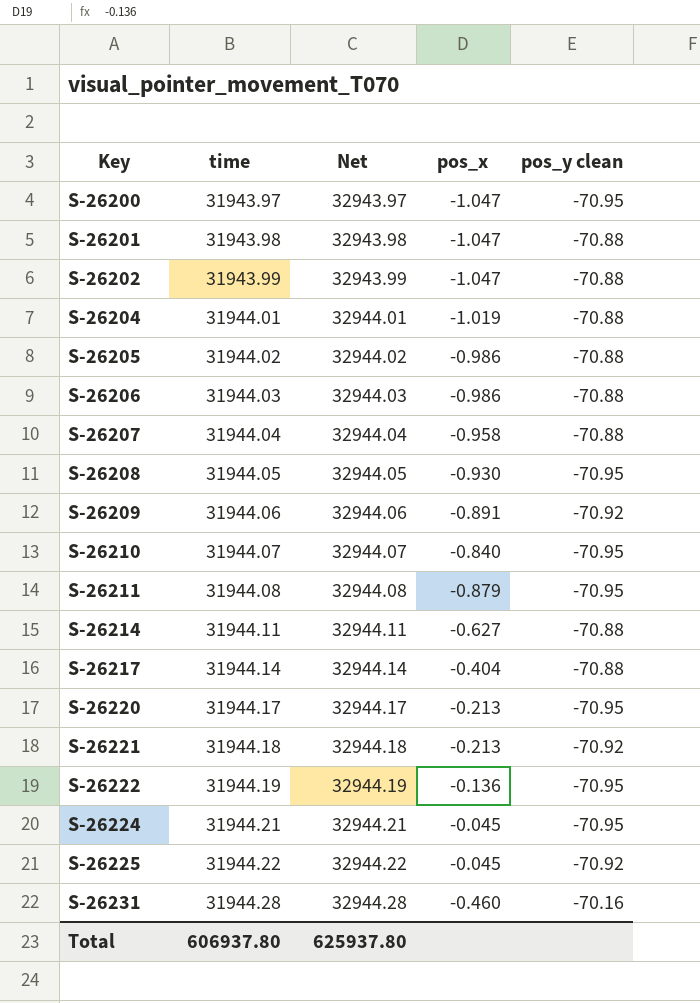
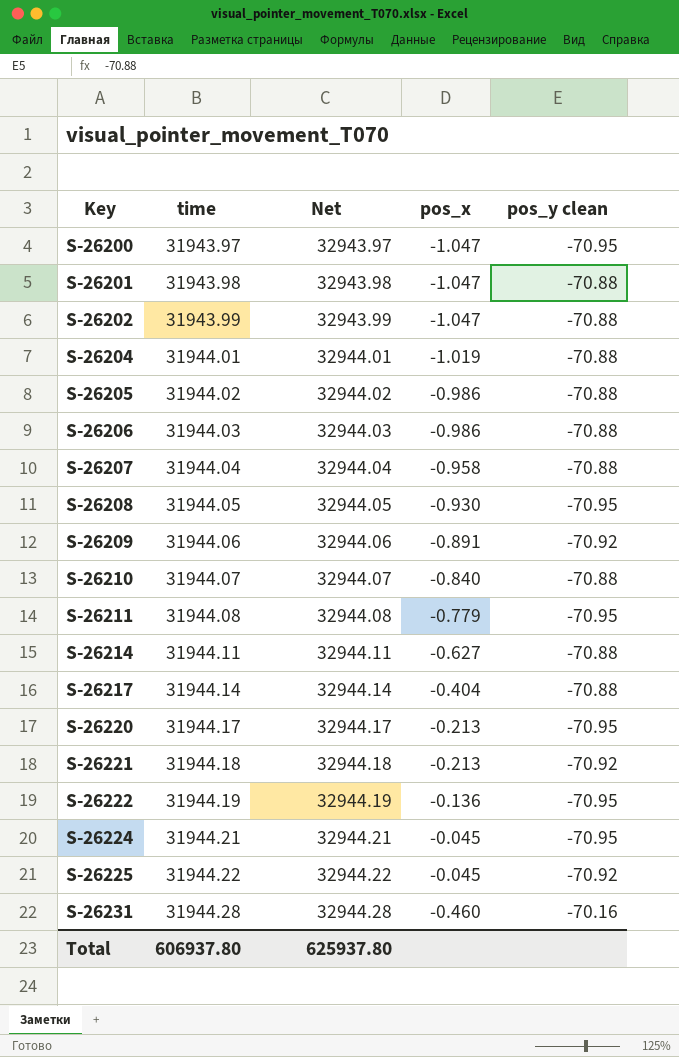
S-26210 | pos_y clean: -70.95 -> -70.88
S-26211 | pos_x: -0.879 -> -0.779

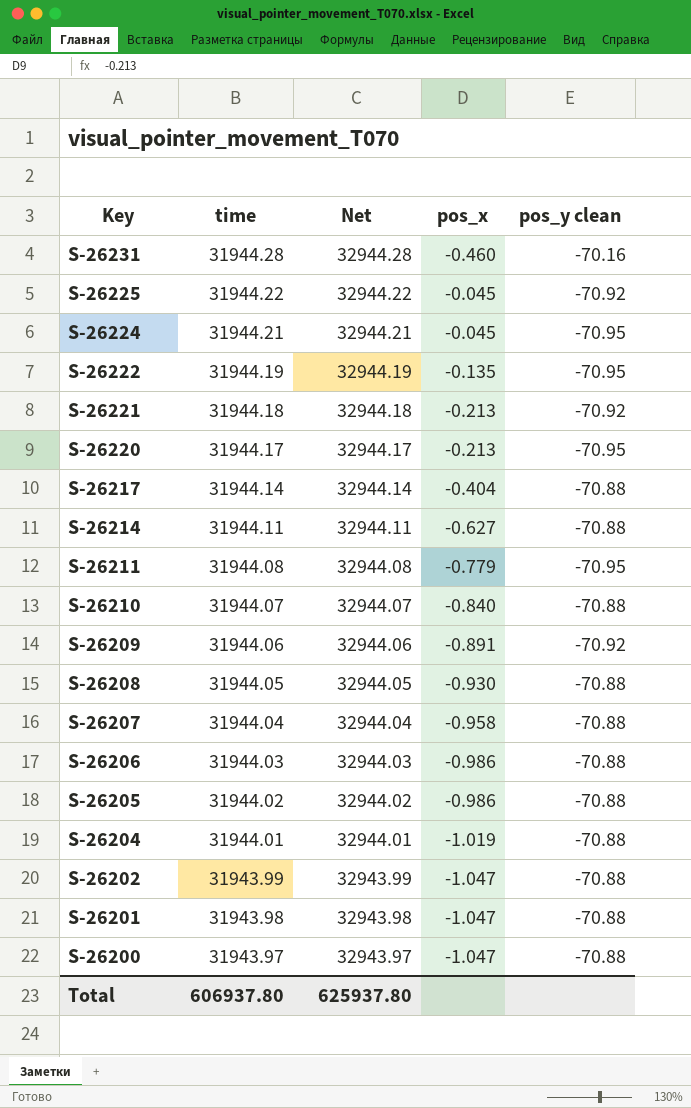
row order: Key ascending -> Key descending
S-26222 | pos_x: -0.136 -> -0.135
S-26208 | pos_y clean: -70.95 -> -70.88
S-26200 | pos_y clean: -70.95 -> -70.88

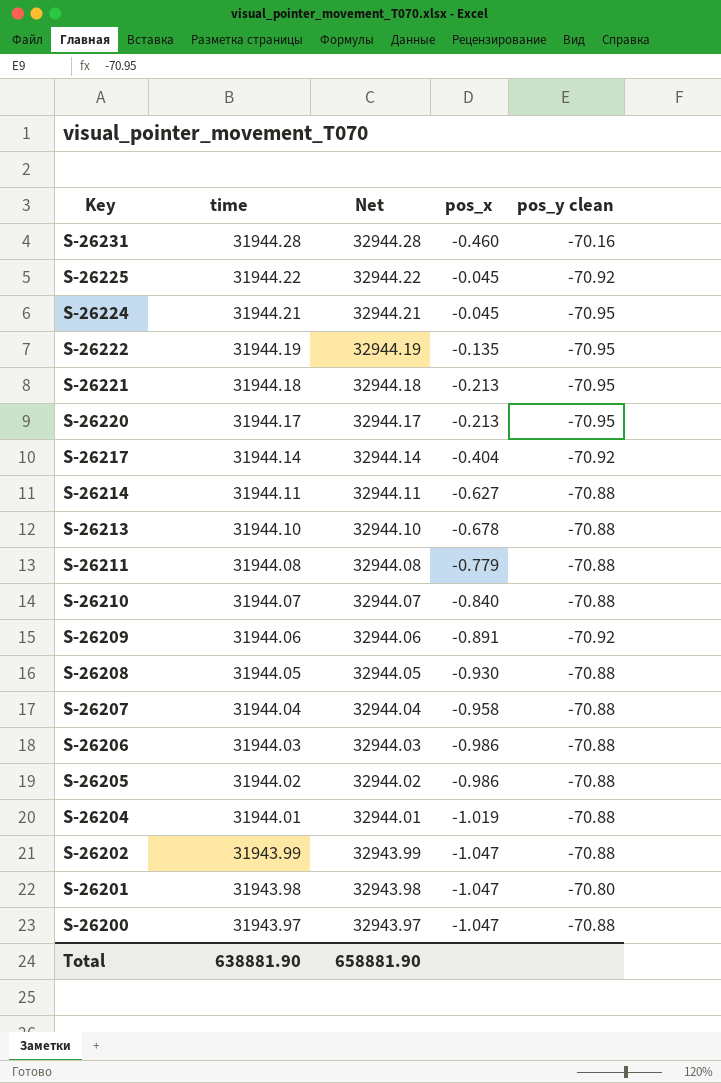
S-26221 | pos_y clean: -70.92 -> -70.95
S-26217 | pos_y clean: -70.88 -> -70.92
row S-26213: none -> 31944.10 | 32944.10 | -0.678 | -70.88
S-26211 | pos_y clean: -70.95 -> -70.88
S-26201 | pos_y clean: -70.88 -> -70.80
Total | time: 606937.80 -> 638881.90
Total | Net: 625937.80 -> 658881.90

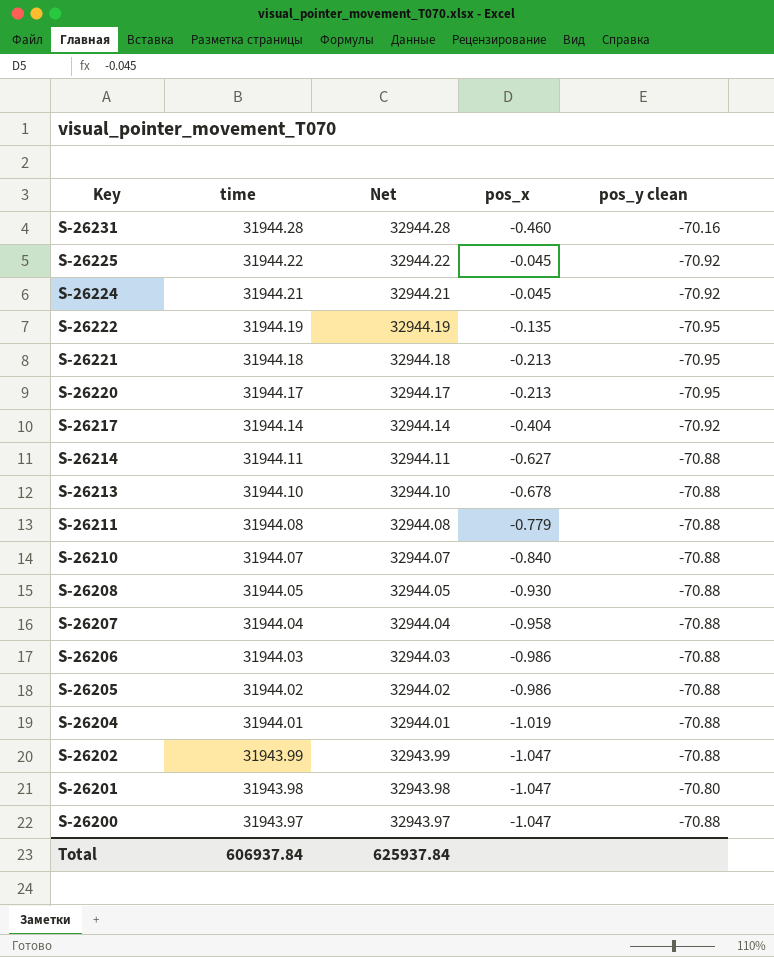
row S-26209: 31944.06 | 32944.06 | -0.891 | -70.92 -> none
S-26224 | pos_y clean: -70.95 -> -70.92
Total | time: 638881.90 -> 606937.84
Total | Net: 658881.90 -> 625937.84

